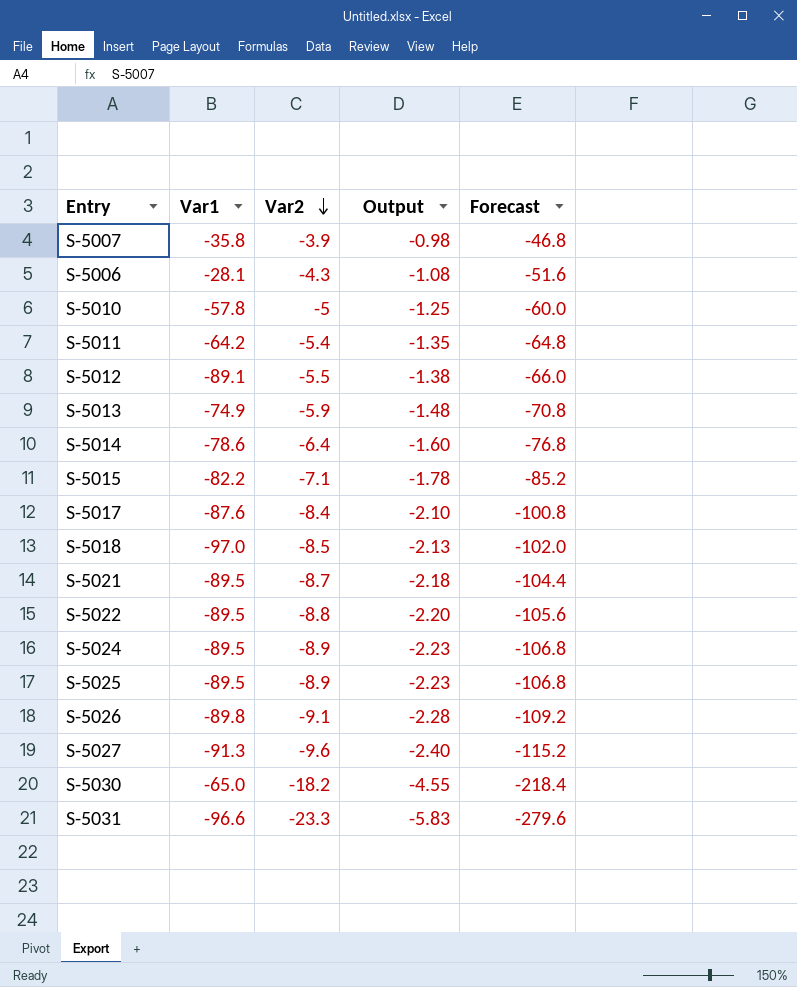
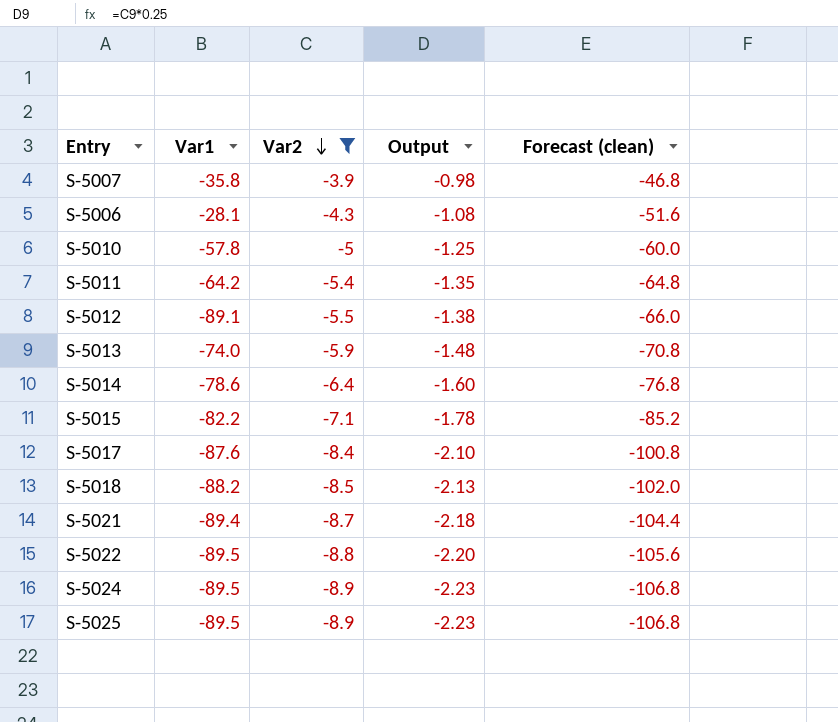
filter: none -> Var2 >= -8.9
column name: Forecast -> Forecast (clean)
S-5013 | Var1: -74.9 -> -74.0
S-5018 | Var1: -97.0 -> -88.2
S-5021 | Var1: -89.5 -> -89.4

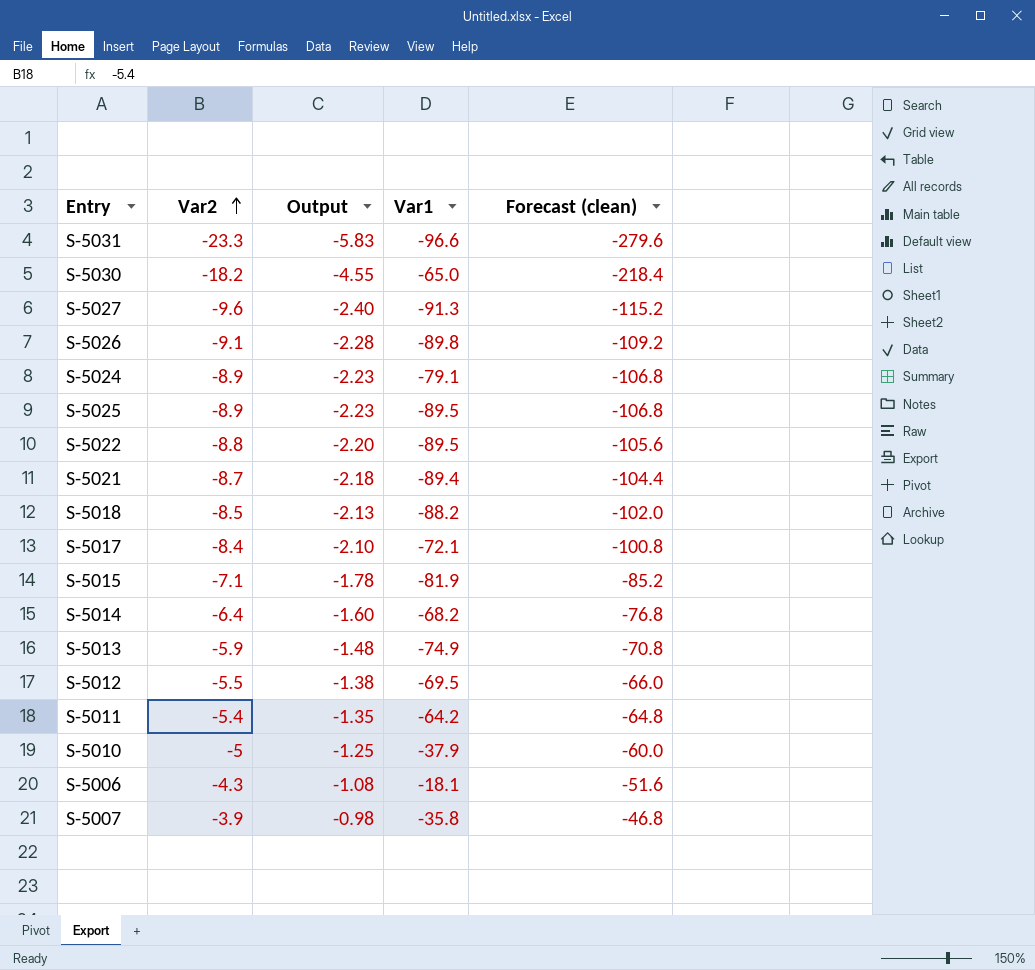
filter: Var2 >= -8.9 -> none
row order: Var2 descending -> Var2 ascending
column Var1 | position: 2 -> 4
S-5024 | Var1: -89.5 -> -79.1
S-5017 | Var1: -87.6 -> -72.1
S-5015 | Var1: -82.2 -> -81.9
S-5014 | Var1: -78.6 -> -68.2
S-5013 | Var1: -74.0 -> -74.9
S-5012 | Var1: -89.1 -> -69.5
S-5010 | Var1: -57.8 -> -37.9
S-5006 | Var1: -28.1 -> -18.1

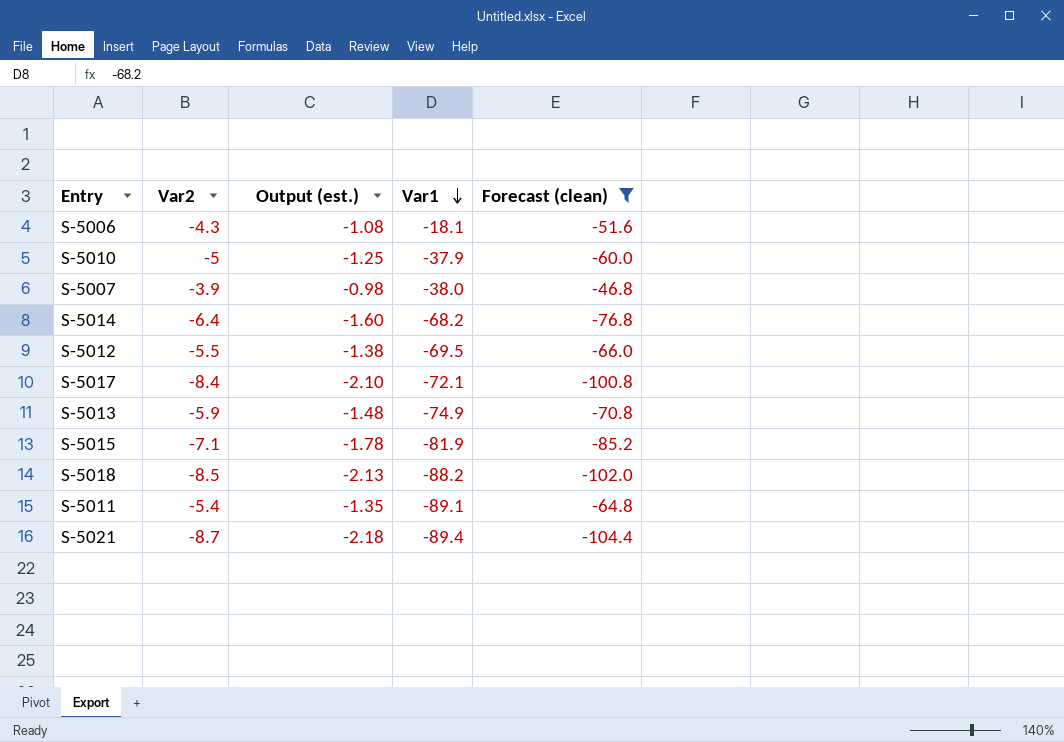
filter: none -> Forecast (clean) >= -104.4
row order: Var2 ascending -> Var1 descending
column name: Output -> Output (est.)
S-5007 | Var1: -35.8 -> -38.0
S-5011 | Var1: -64.2 -> -89.1

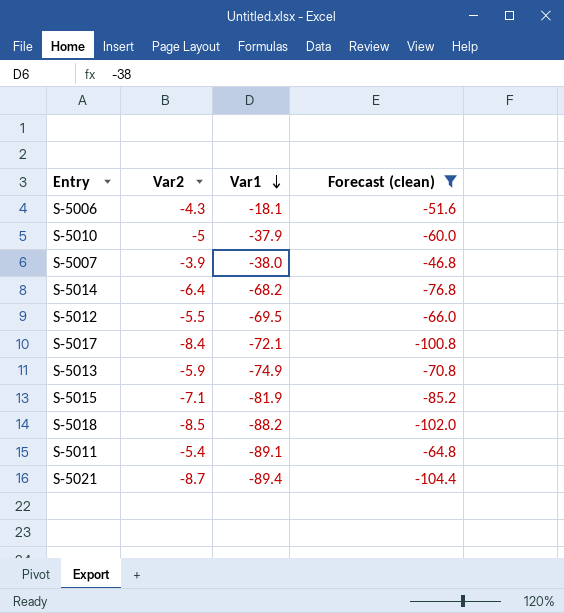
column Output (est.) | formula: [Var2] * 0.25 -> none

